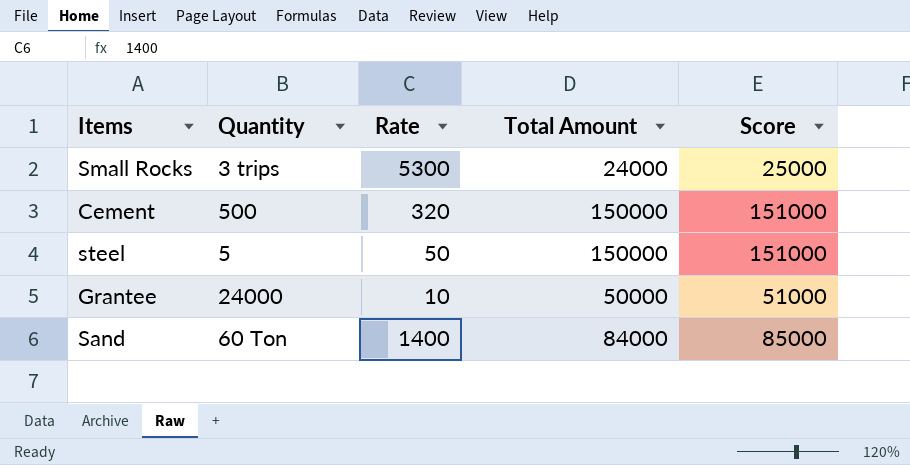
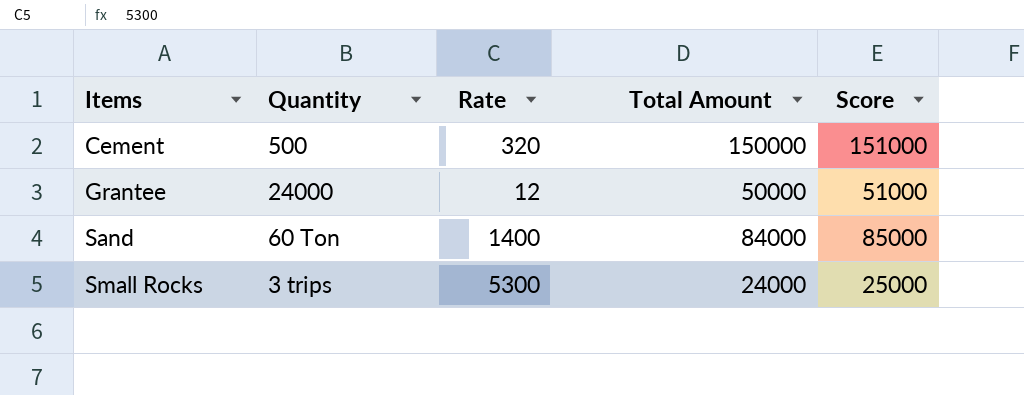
row order: none -> Items ascending
row steel: 5 | 50 | 150000 | 151000 -> none
Grantee | Rate: 10 -> 12

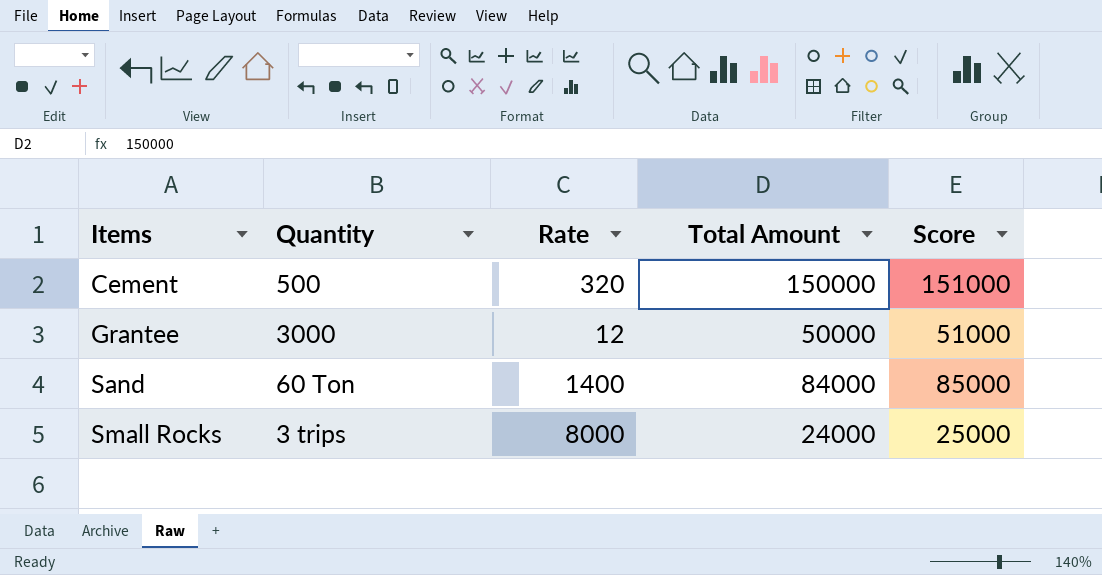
Grantee | Quantity: 24000 -> 3000
Small Rocks | Rate: 5300 -> 8000

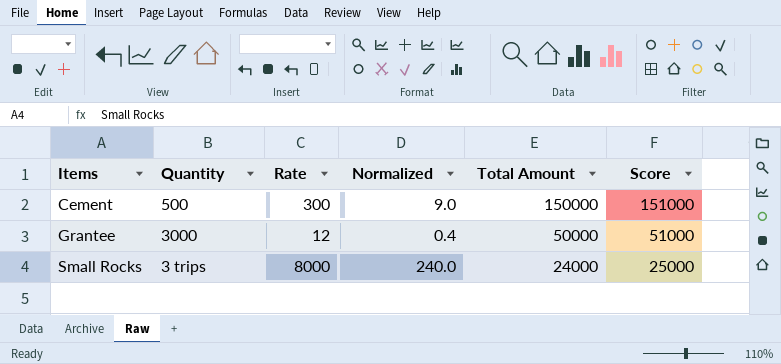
column Normalized | formula: none -> [Rate] * 0.03
row Sand: 60 Ton | 1400 | 84000 | 85000 -> none
Cement | Rate: 320 -> 300

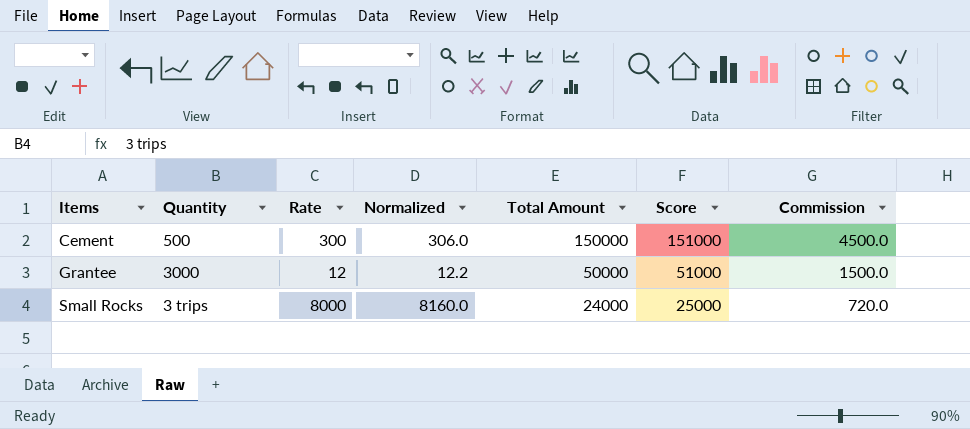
column Normalized | formula: [Rate] * 0.03 -> [Rate] * 1.02
column Commission | formula: none -> [Total Amount] * 0.03

